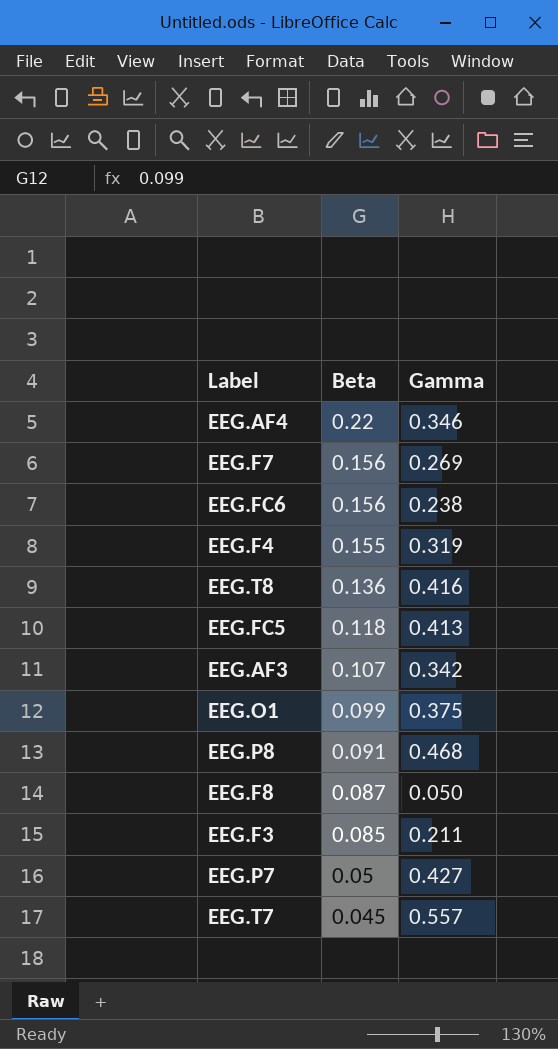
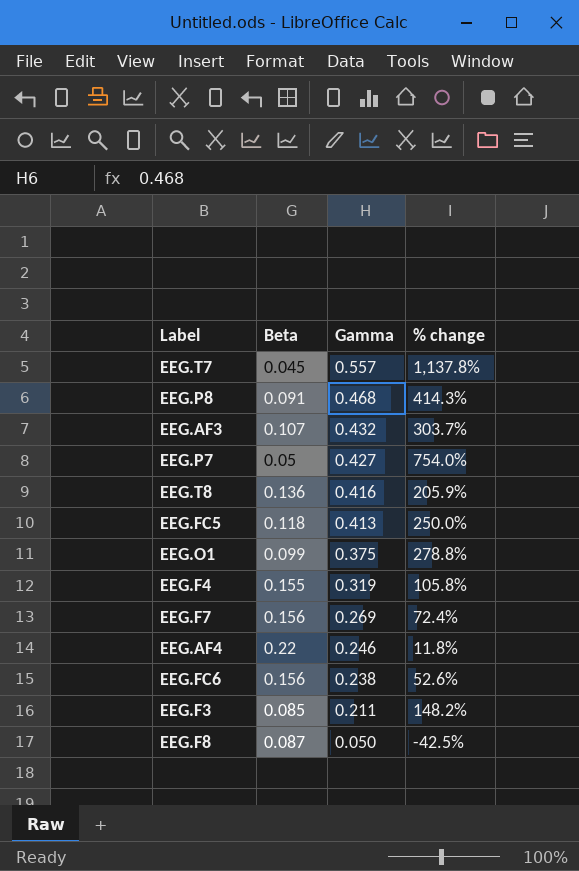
row order: Beta descending -> Gamma descending
column % change | formula: none -> ([Gamma] - [Beta]) / [Beta]
EEG.AF3 | Gamma: 0.342 -> 0.432
EEG.AF4 | Gamma: 0.346 -> 0.246

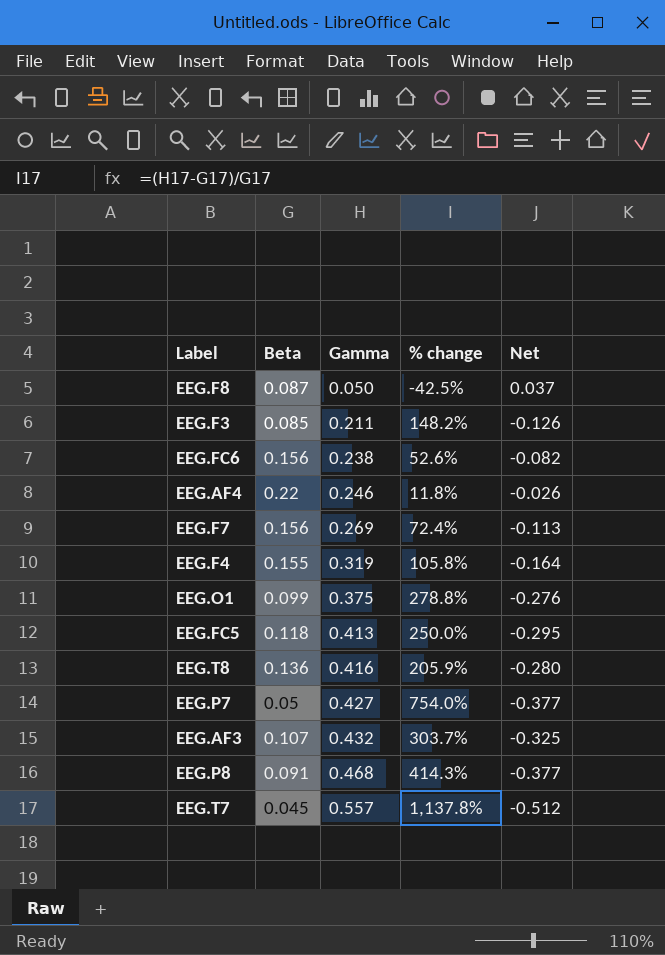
row order: Gamma descending -> Gamma ascending
column Net | formula: none -> [Beta] - [Gamma]

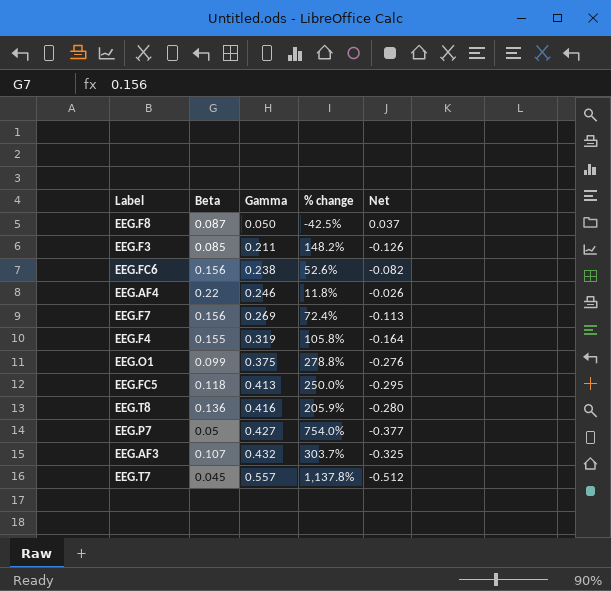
row EEG.P8: 0.091 | 0.468 | 414.3% | -0.377 -> none

